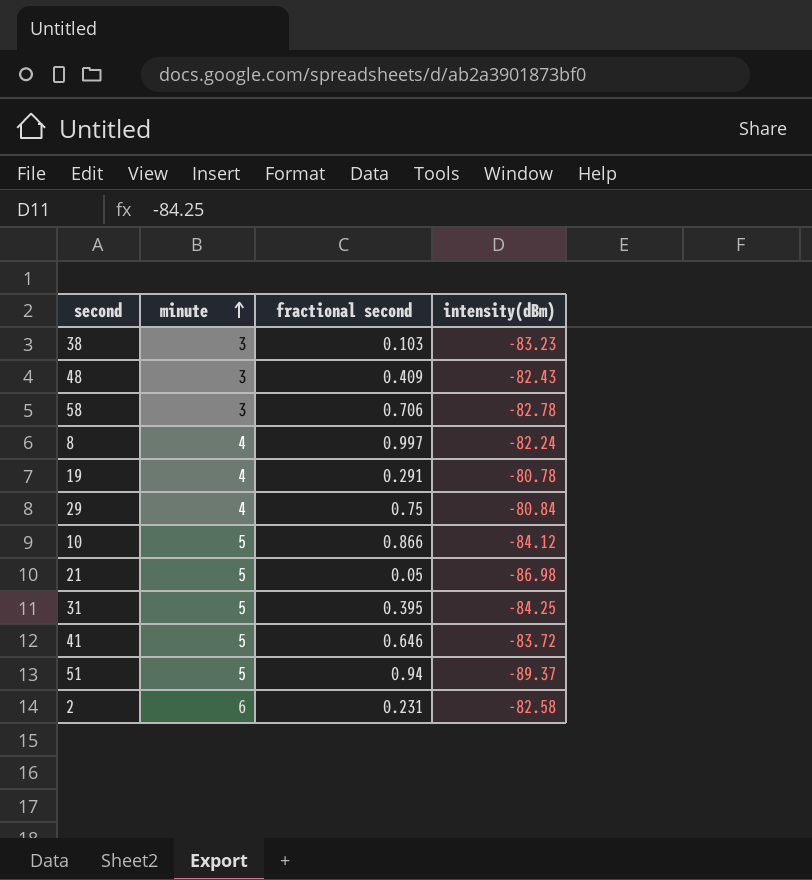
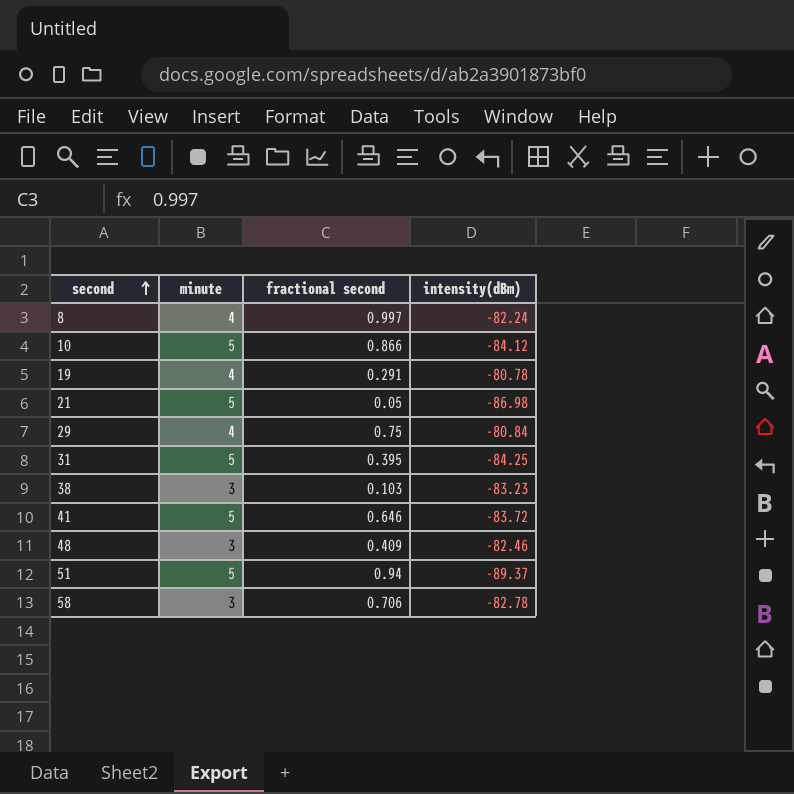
row order: minute ascending -> second ascending
row 2: 6 | 0.231 | -82.58 -> none
48 | intensity(dBm): -82.43 -> -82.46

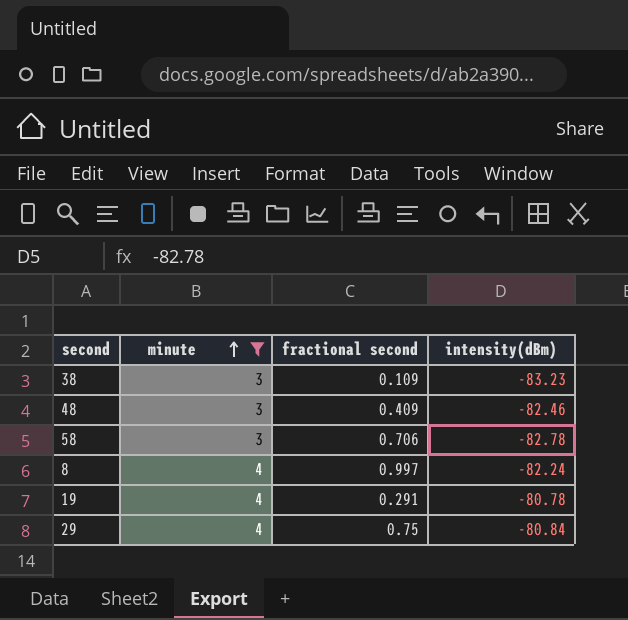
filter: none -> minute != 5
row order: second ascending -> minute ascending
38 | fractional second: 0.103 -> 0.109

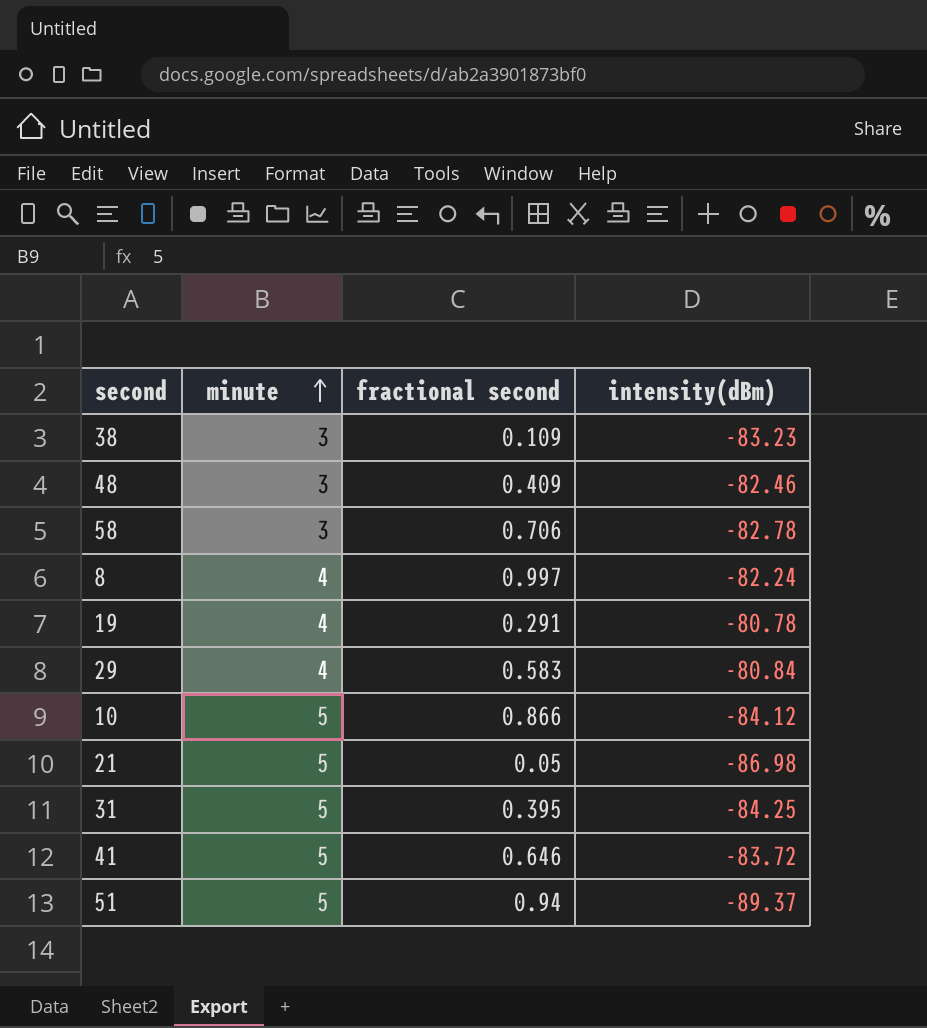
filter: minute != 5 -> none
29 | fractional second: 0.75 -> 0.583

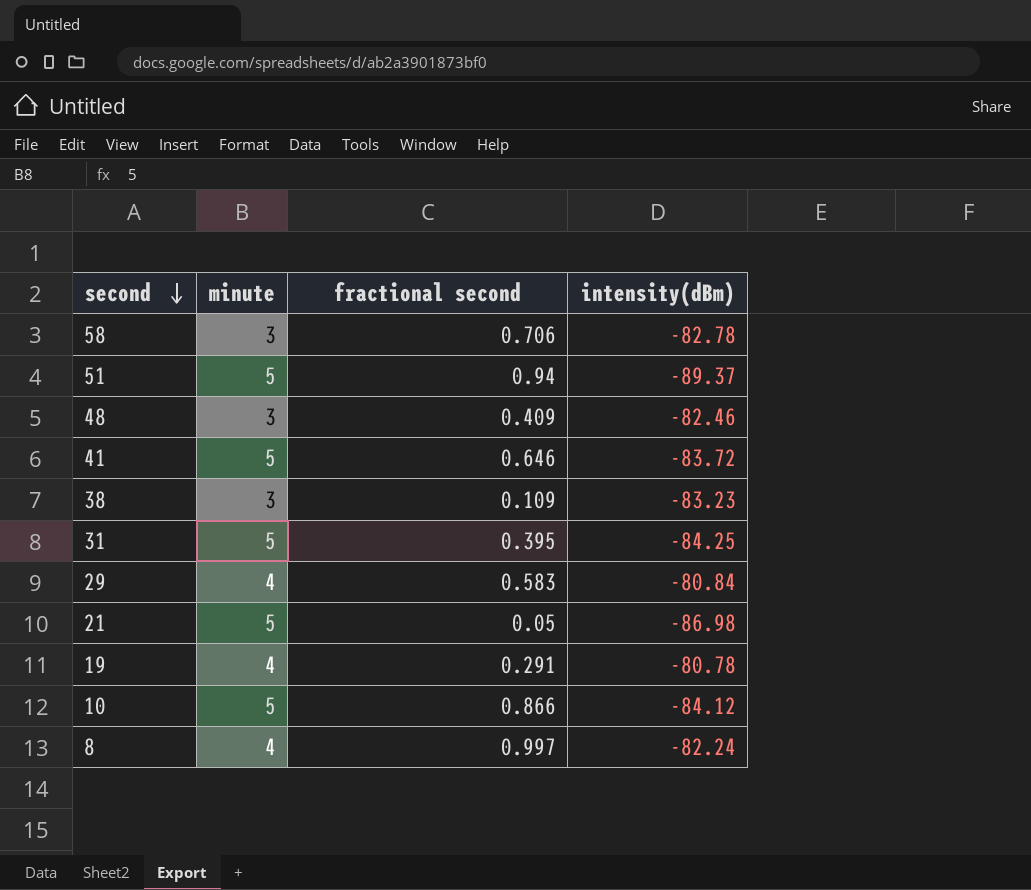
row order: minute ascending -> second descending

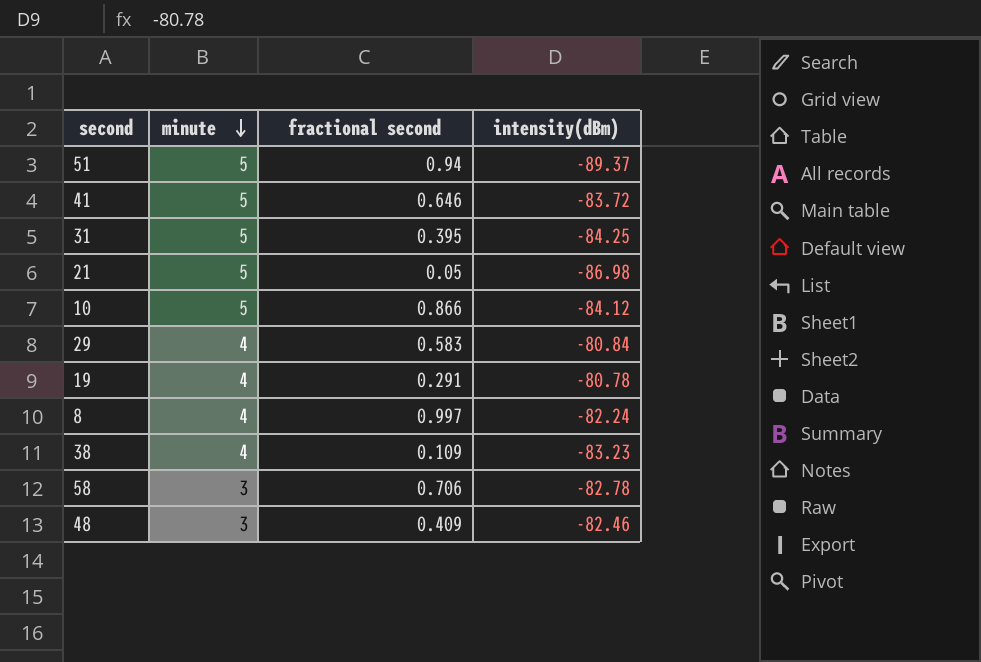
row order: second descending -> minute descending
38 | minute: 3 -> 4

